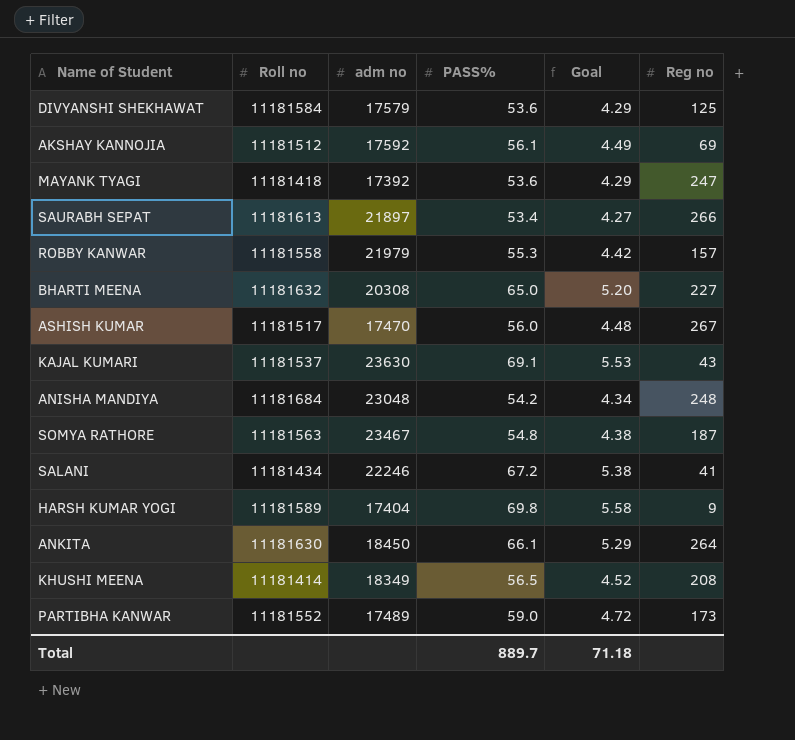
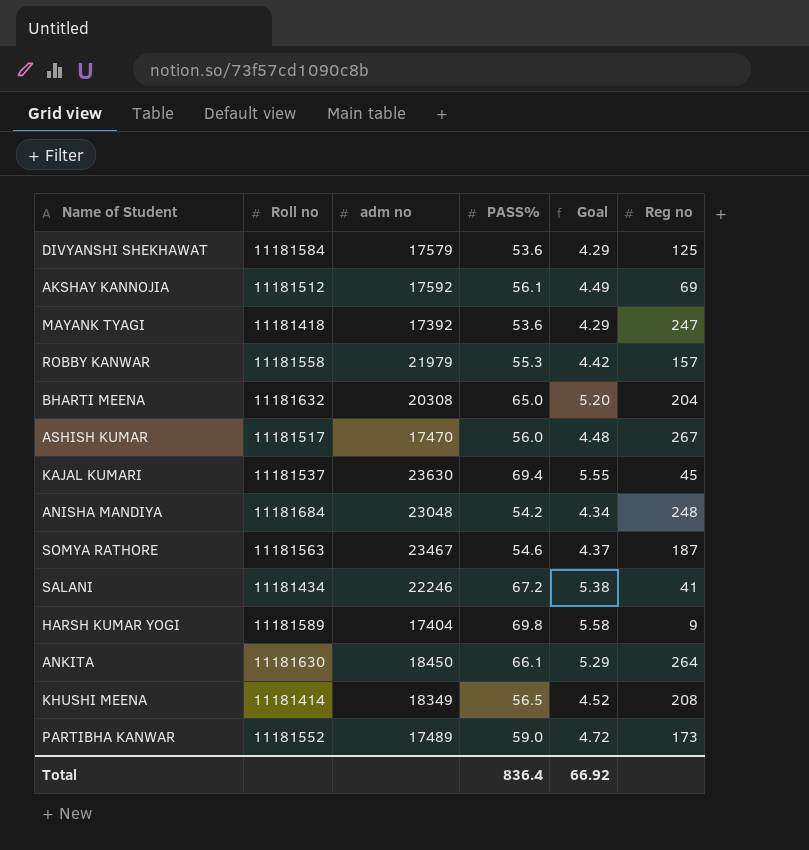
row SAURABH SEPAT: 11181613 | 21897 | 53.4 | 4.27 | 266 -> none
BHARTI MEENA | Reg no: 227 -> 204
KAJAL KUMARI | PASS%: 69.1 -> 69.4
KAJAL KUMARI | Goal: 5.53 -> 5.55
KAJAL KUMARI | Reg no: 43 -> 45
SOMYA RATHORE | PASS%: 54.8 -> 54.6
SOMYA RATHORE | Goal: 4.38 -> 4.37
Total | PASS%: 889.7 -> 836.4
Total | Goal: 71.18 -> 66.92

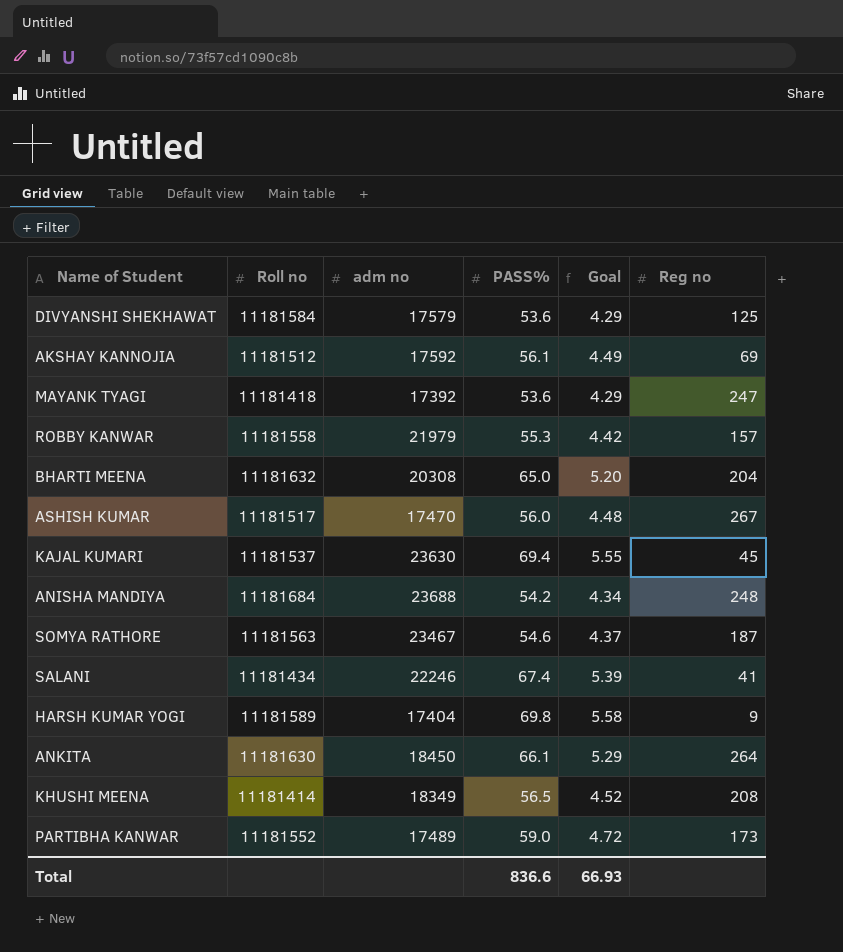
ANISHA MANDIYA | adm no: 23048 -> 23688
SALANI | PASS%: 67.2 -> 67.4
SALANI | Goal: 5.38 -> 5.39
Total | PASS%: 836.4 -> 836.6
Total | Goal: 66.92 -> 66.93

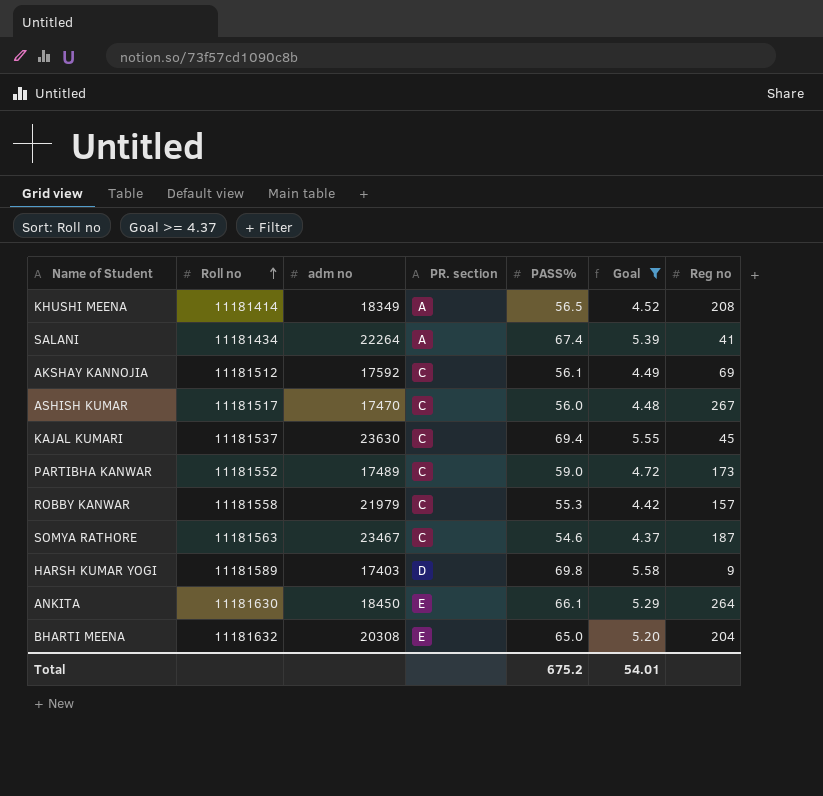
filter: none -> Goal >= 4.37
row order: none -> Roll no ascending
column PR. section | position: none -> 4
SALANI | adm no: 22246 -> 22264
HARSH KUMAR YOGI | adm no: 17404 -> 17403
Total | PASS%: 836.6 -> 675.2
Total | Goal: 66.93 -> 54.01

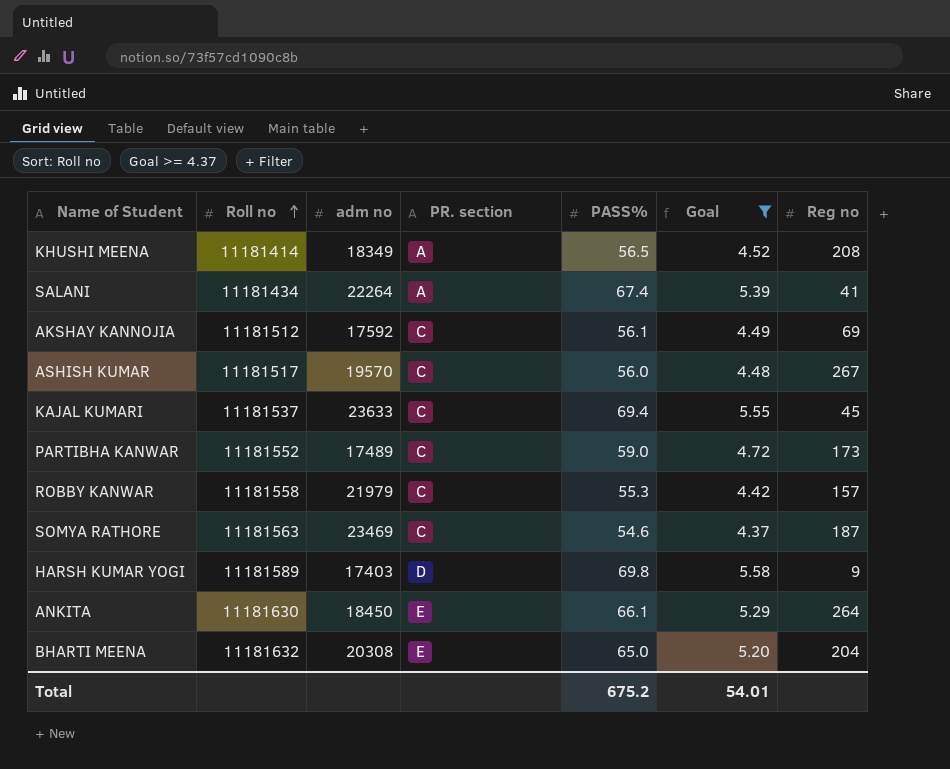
ASHISH KUMAR | adm no: 17470 -> 19570
KAJAL KUMARI | adm no: 23630 -> 23633
SOMYA RATHORE | adm no: 23467 -> 23469

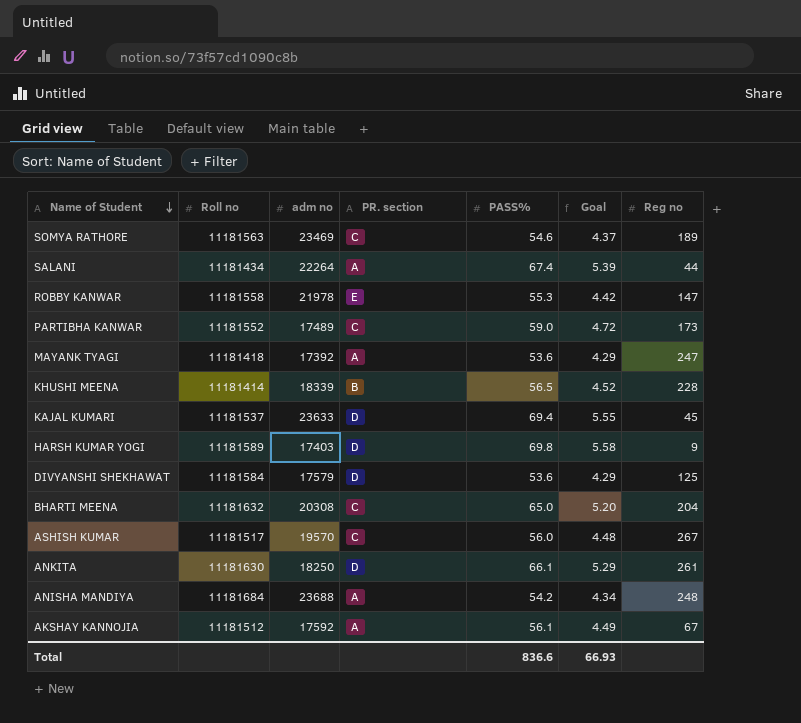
filter: Goal >= 4.37 -> none
row order: Roll no ascending -> Name of Student descending
SOMYA RATHORE | Reg no: 187 -> 189
SALANI | Reg no: 41 -> 44
ROBBY KANWAR | adm no: 21979 -> 21978
ROBBY KANWAR | PR. section: C -> E
ROBBY KANWAR | Reg no: 157 -> 147
KHUSHI MEENA | adm no: 18349 -> 18339
KHUSHI MEENA | PR. section: A -> B
KHUSHI MEENA | Reg no: 208 -> 228
KAJAL KUMARI | PR. section: C -> D
BHARTI MEENA | PR. section: E -> C
ANKITA | adm no: 18450 -> 18250
ANKITA | PR. section: E -> D
ANKITA | Reg no: 264 -> 261
AKSHAY KANNOJIA | PR. section: C -> A
AKSHAY KANNOJIA | Reg no: 69 -> 67
Total | PASS%: 675.2 -> 836.6
Total | Goal: 54.01 -> 66.93

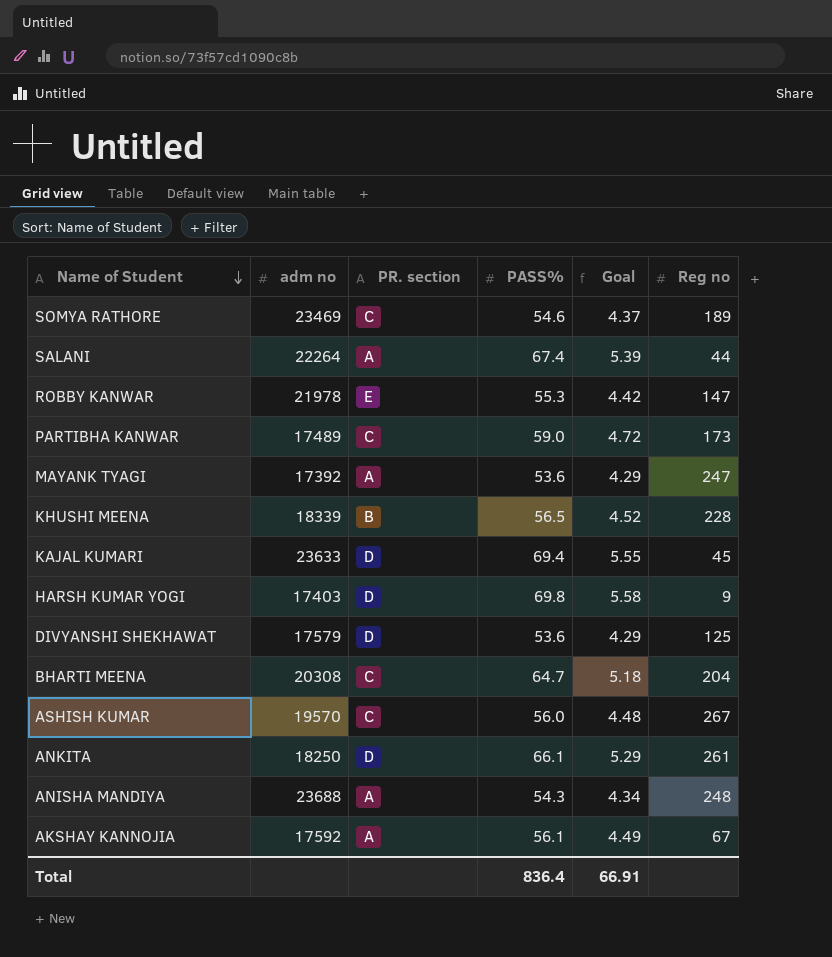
column Roll no | position: 2 -> none
BHARTI MEENA | PASS%: 65.0 -> 64.7
BHARTI MEENA | Goal: 5.20 -> 5.18
ANISHA MANDIYA | PASS%: 54.2 -> 54.3
Total | PASS%: 836.6 -> 836.4
Total | Goal: 66.93 -> 66.91

